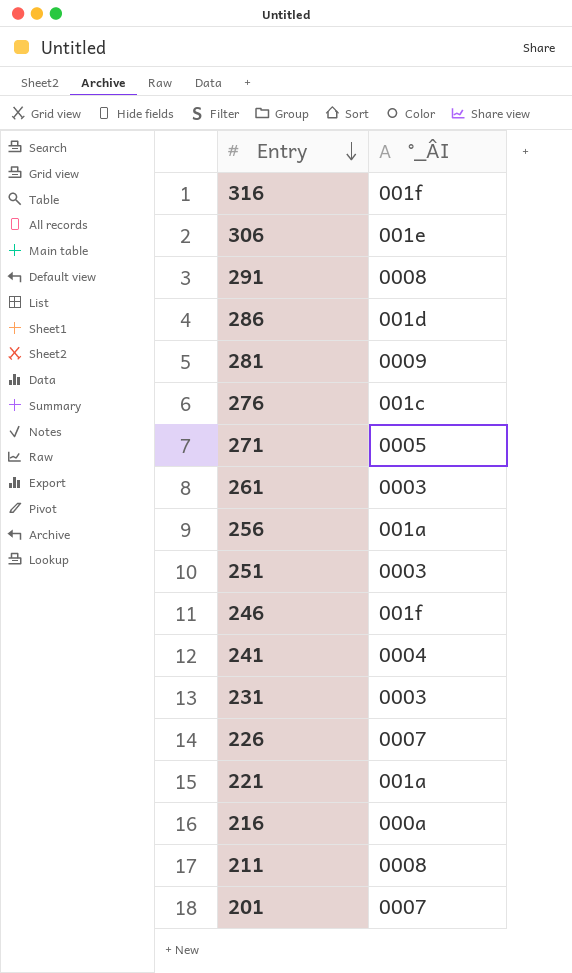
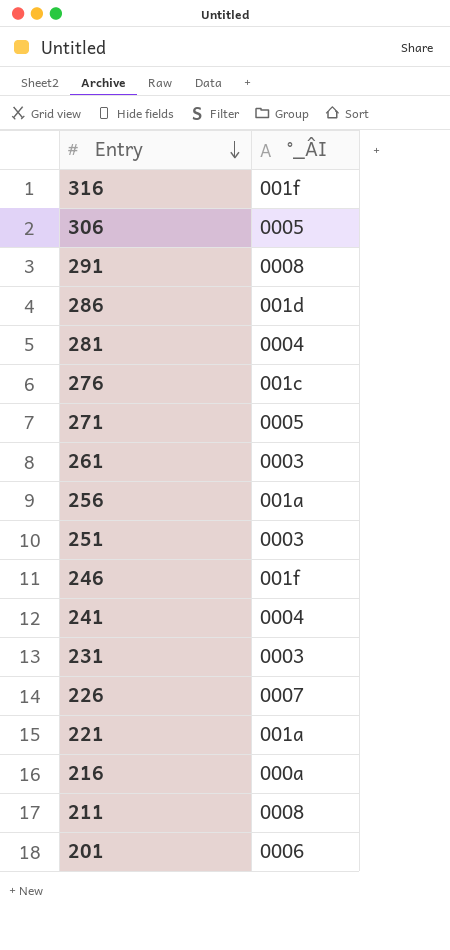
306 | °_ÂI: 001e -> 0005
281 | °_ÂI: 0009 -> 0004
201 | °_ÂI: 0007 -> 0006

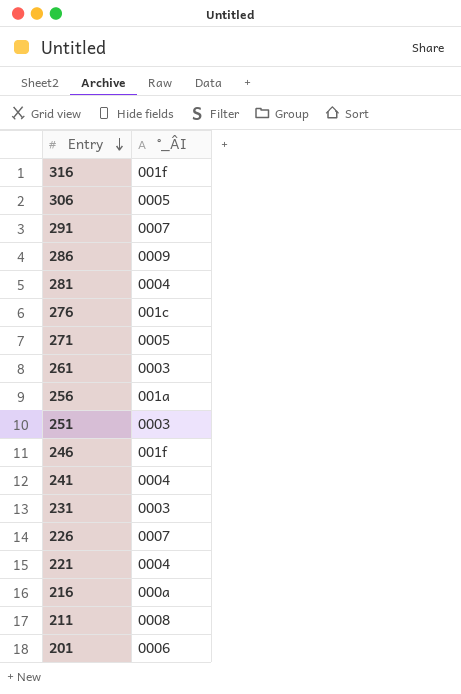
291 | °_ÂI: 0008 -> 0007
286 | °_ÂI: 001d -> 0009
221 | °_ÂI: 001a -> 0004

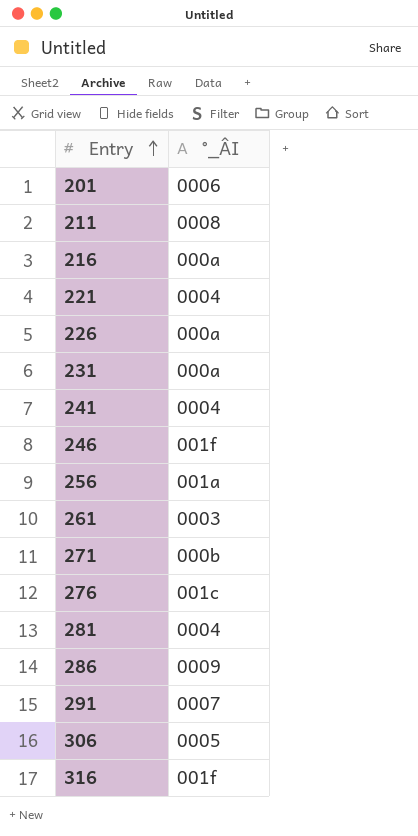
row order: Entry descending -> Entry ascending
row 251: 0003 -> none
226 | °_ÂI: 0007 -> 000a
231 | °_ÂI: 0003 -> 000a
271 | °_ÂI: 0005 -> 000b

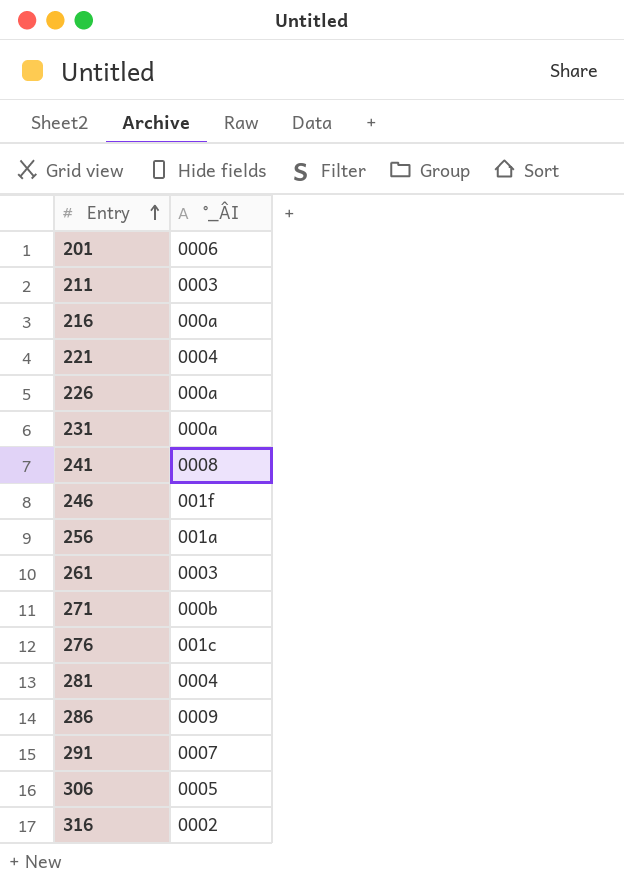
211 | °_ÂI: 0008 -> 0003
241 | °_ÂI: 0004 -> 0008
316 | °_ÂI: 001f -> 0002

